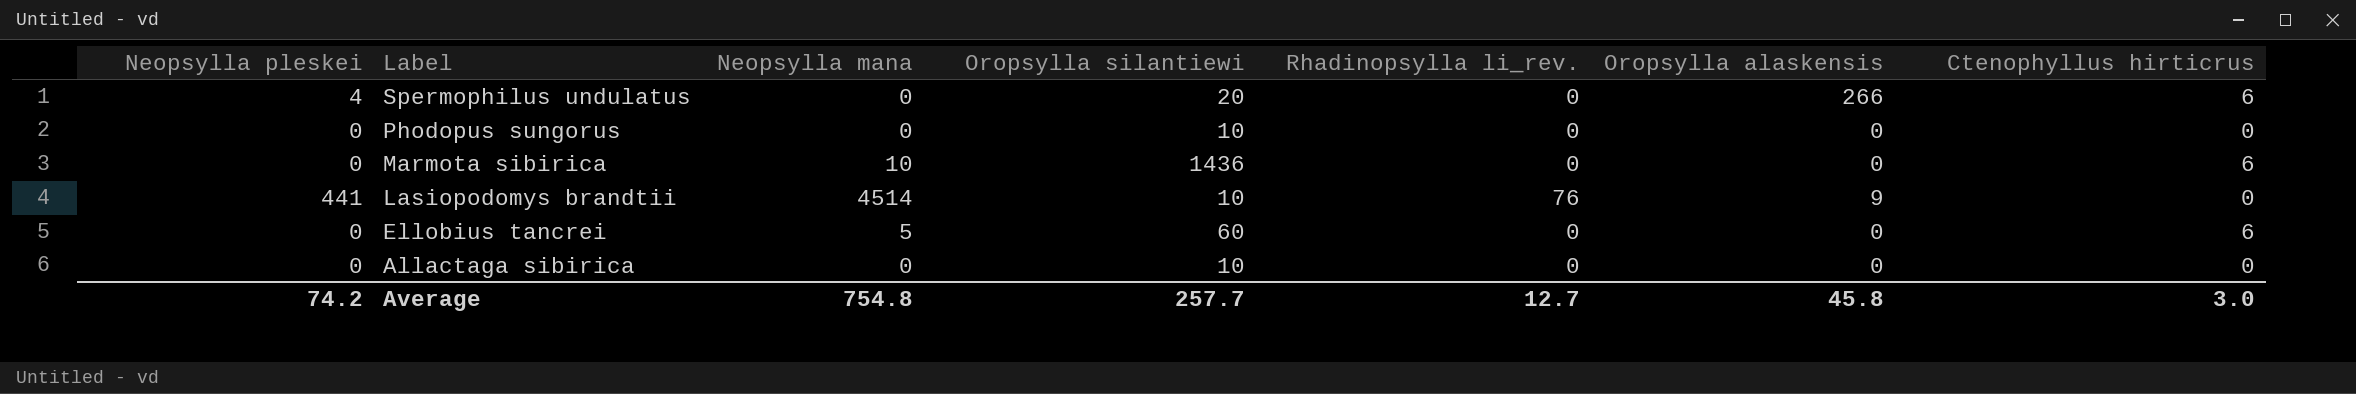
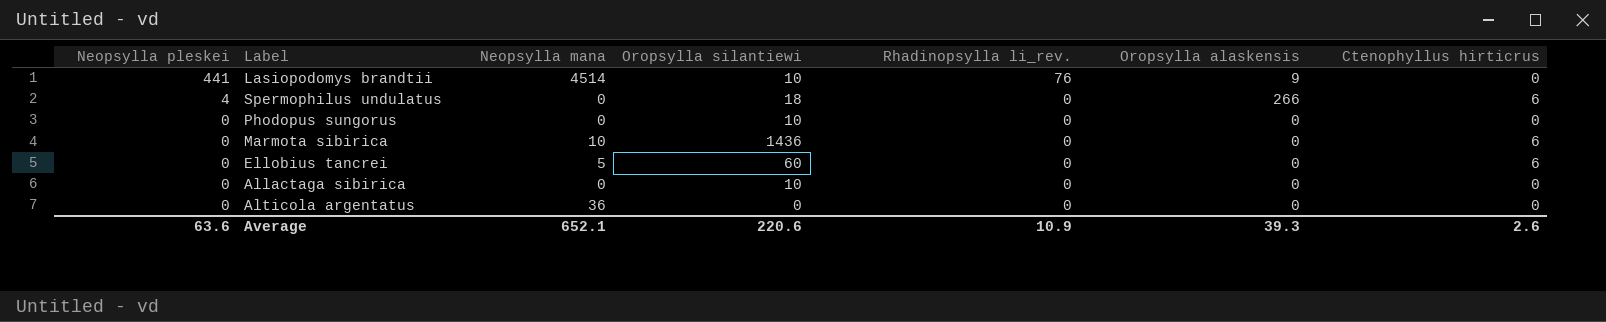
row order: Label descending -> Neopsylla pleskei descending
Spermophilus undulatus | Oropsylla silantiewi: 20 -> 18
row Alticola argentatus: none -> 0 | 36 | 0 | 0 | 0 | 0
Average | Neopsylla pleskei: 74.2 -> 63.6
Average | Neopsylla mana: 754.8 -> 652.1
Average | Oropsylla silantiewi: 257.7 -> 220.6
Average | Rhadinopsylla li_rev.: 12.7 -> 10.9
Average | Oropsylla alaskensis: 45.8 -> 39.3
Average | Ctenophyllus hirticrus: 3.0 -> 2.6

